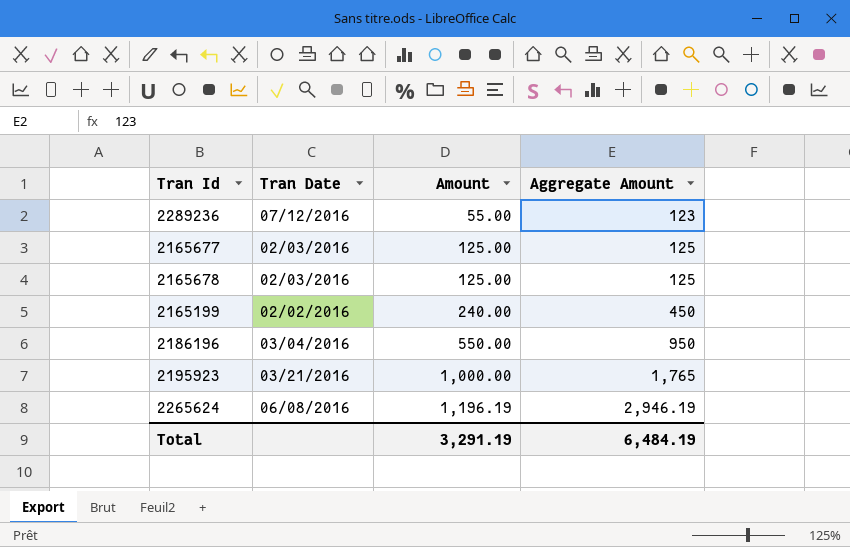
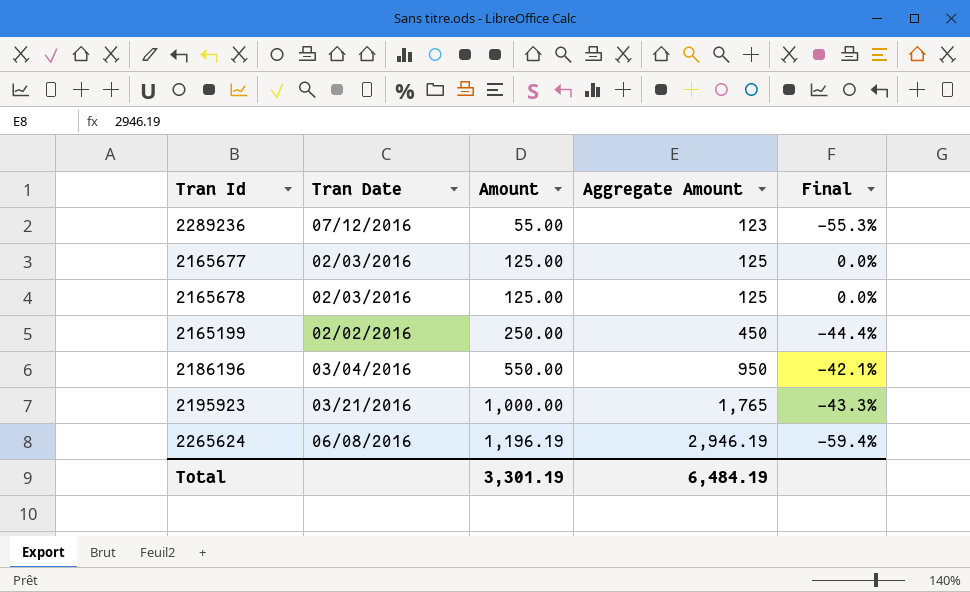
column Final | formula: none -> ([Amount] - [Aggregate Amount]) / [Aggregate Amount]
2165199 | Amount: 240.00 -> 250.00
Total | Amount: 3,291.19 -> 3,301.19

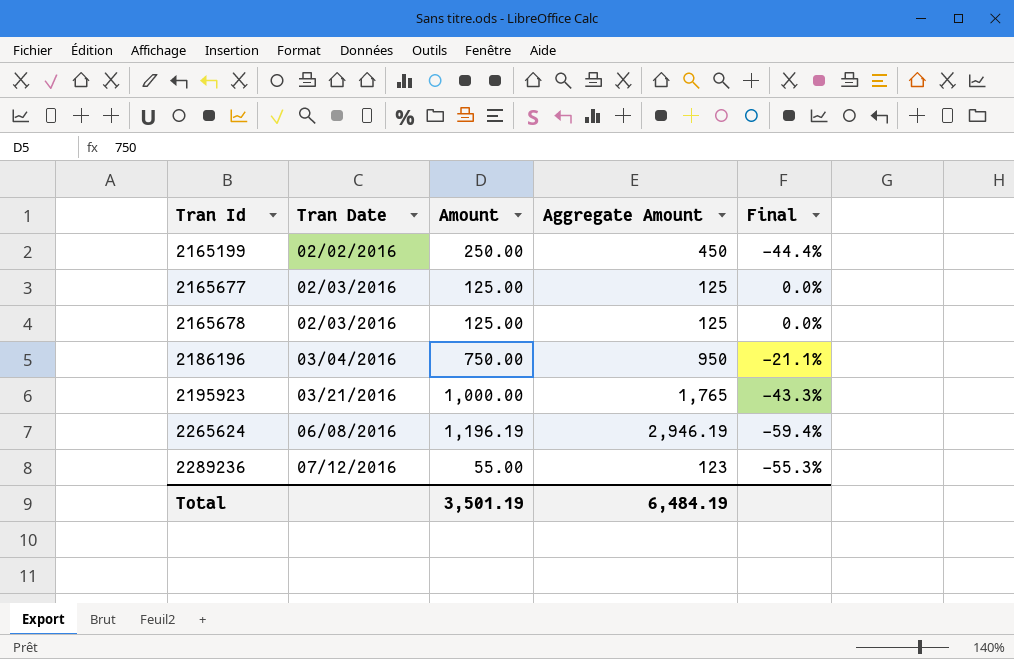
row order: Amount ascending -> Tran Id ascending
2186196 | Amount: 550.00 -> 750.00
2186196 | Final: -42.1% -> -21.1%
Total | Amount: 3,301.19 -> 3,501.19

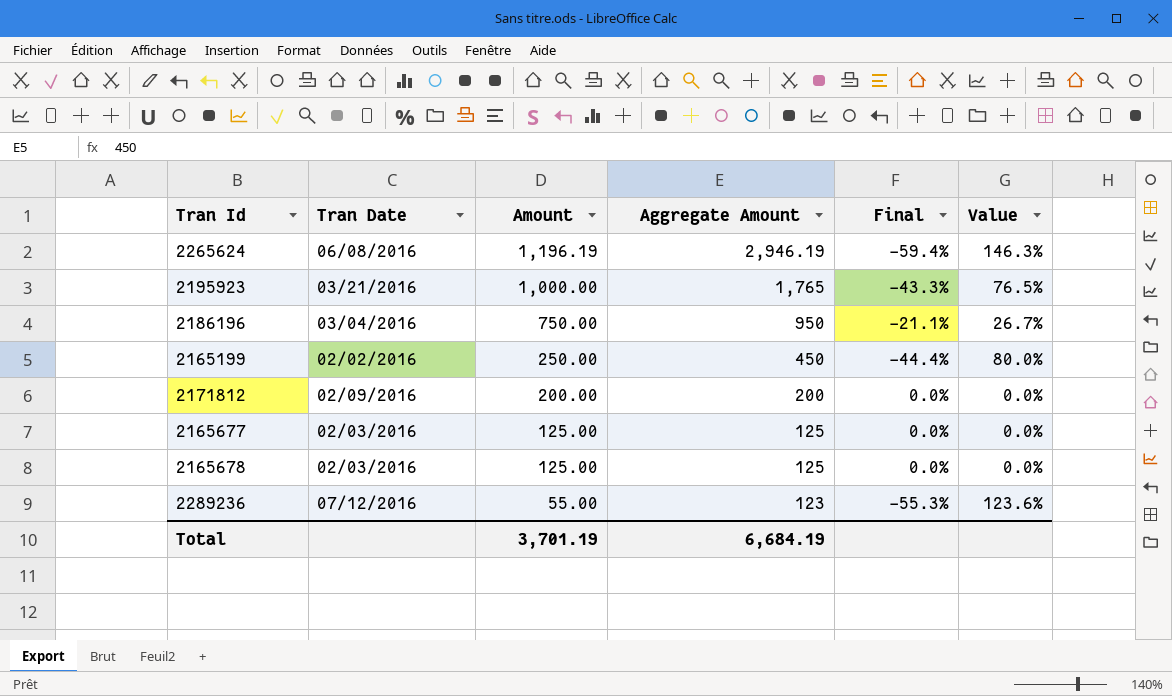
row order: Tran Id ascending -> Amount descending
column Value | formula: none -> ([Aggregate Amount] - [Amount]) / [Amount]
row 2171812: none -> 02/09/2016 | 200.00 | 200 | 0.0% | 0.0%
Total | Amount: 3,501.19 -> 3,701.19
Total | Aggregate Amount: 6,484.19 -> 6,684.19

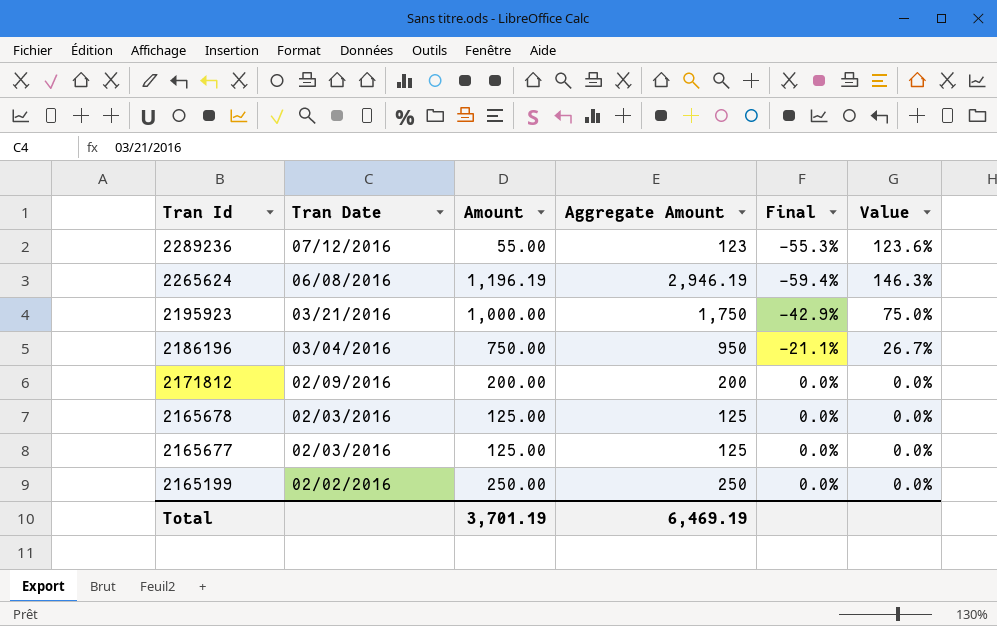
row order: Amount descending -> Tran Id descending
2195923 | Aggregate Amount: 1,765 -> 1,750
2195923 | Final: -43.3% -> -42.9%
2195923 | Value: 76.5% -> 75.0%
2165199 | Aggregate Amount: 450 -> 250
2165199 | Final: -44.4% -> 0.0%
2165199 | Value: 80.0% -> 0.0%
Total | Aggregate Amount: 6,684.19 -> 6,469.19

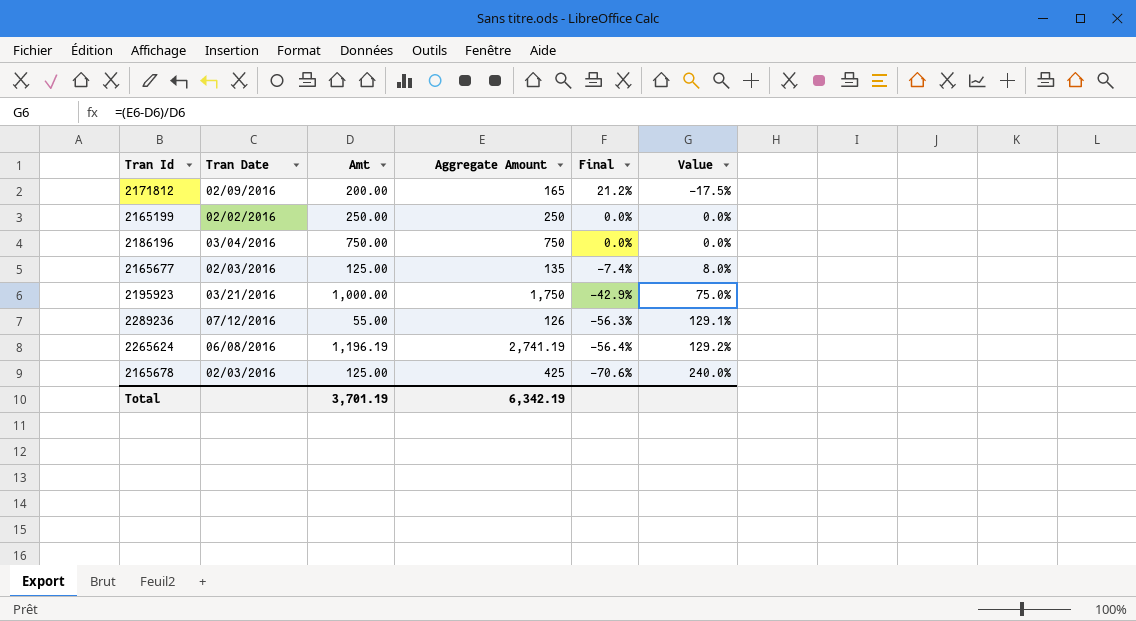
row order: Tran Id descending -> Final descending
column name: Amount -> Amt
2171812 | Aggregate Amount: 200 -> 165
2171812 | Final: 0.0% -> 21.2%
2171812 | Value: 0.0% -> -17.5%
2186196 | Aggregate Amount: 950 -> 750
2186196 | Final: -21.1% -> 0.0%
2186196 | Value: 26.7% -> 0.0%
2165677 | Aggregate Amount: 125 -> 135
2165677 | Final: 0.0% -> -7.4%
2165677 | Value: 0.0% -> 8.0%
2289236 | Aggregate Amount: 123 -> 126
2289236 | Final: -55.3% -> -56.3%
2289236 | Value: 123.6% -> 129.1%
2265624 | Aggregate Amount: 2,946.19 -> 2,741.19
2265624 | Final: -59.4% -> -56.4%
2265624 | Value: 146.3% -> 129.2%
2165678 | Aggregate Amount: 125 -> 425
2165678 | Final: 0.0% -> -70.6%
2165678 | Value: 0.0% -> 240.0%
Total | Aggregate Amount: 6,469.19 -> 6,342.19

